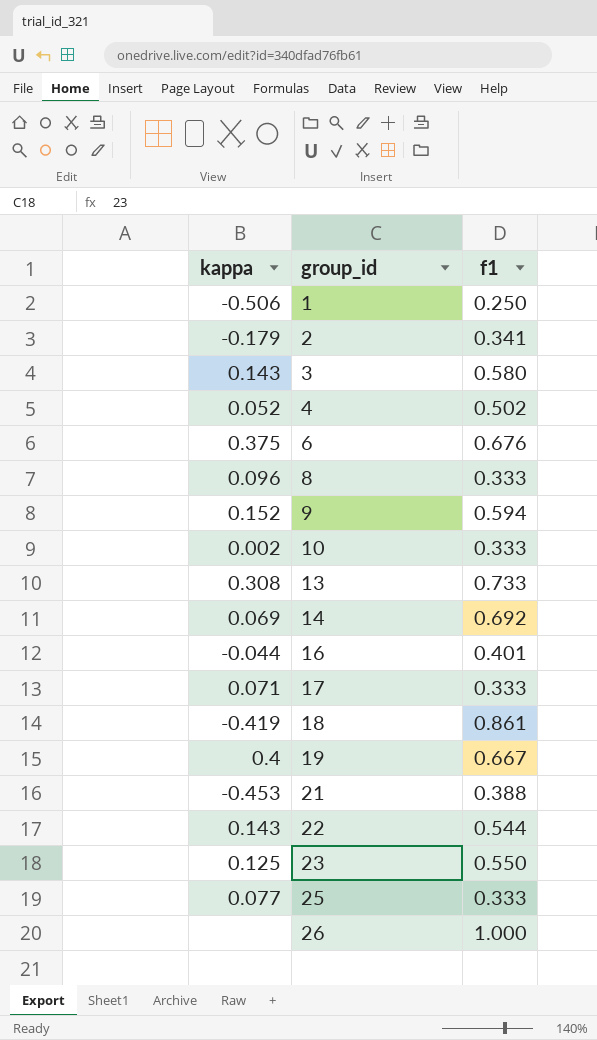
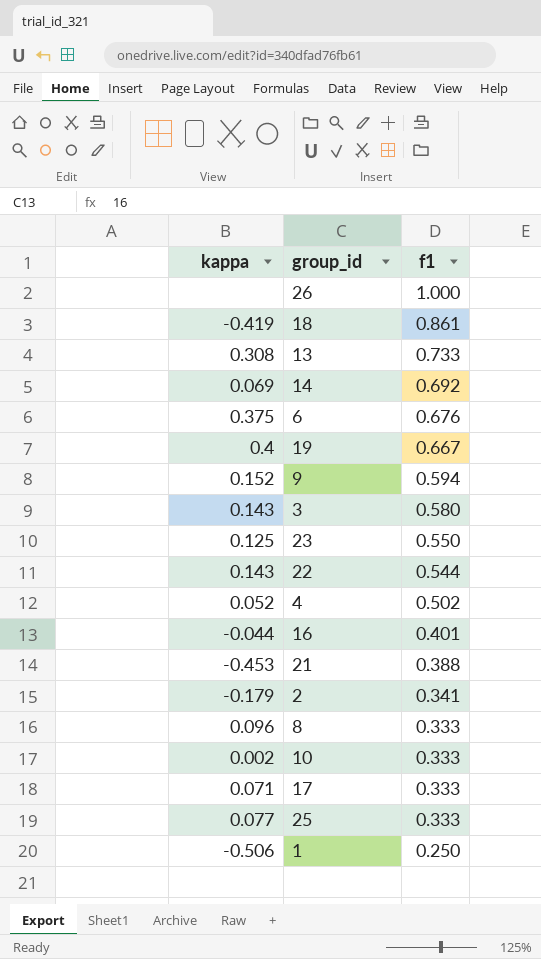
row order: group_id ascending -> f1 descending

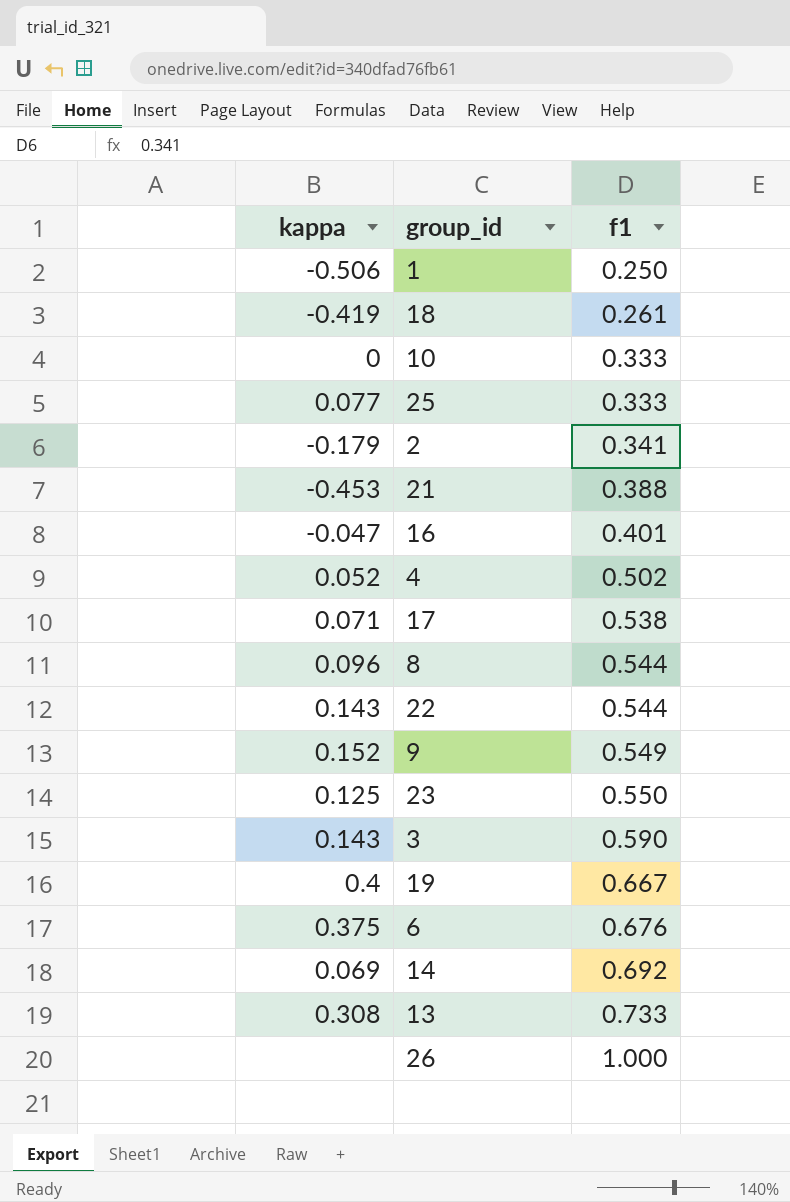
row order: f1 descending -> f1 ascending
18 | f1: 0.861 -> 0.261
10 | kappa: 0.002 -> 0
16 | kappa: -0.044 -> -0.047
17 | f1: 0.333 -> 0.538
8 | f1: 0.333 -> 0.544
9 | f1: 0.594 -> 0.549
3 | f1: 0.580 -> 0.590

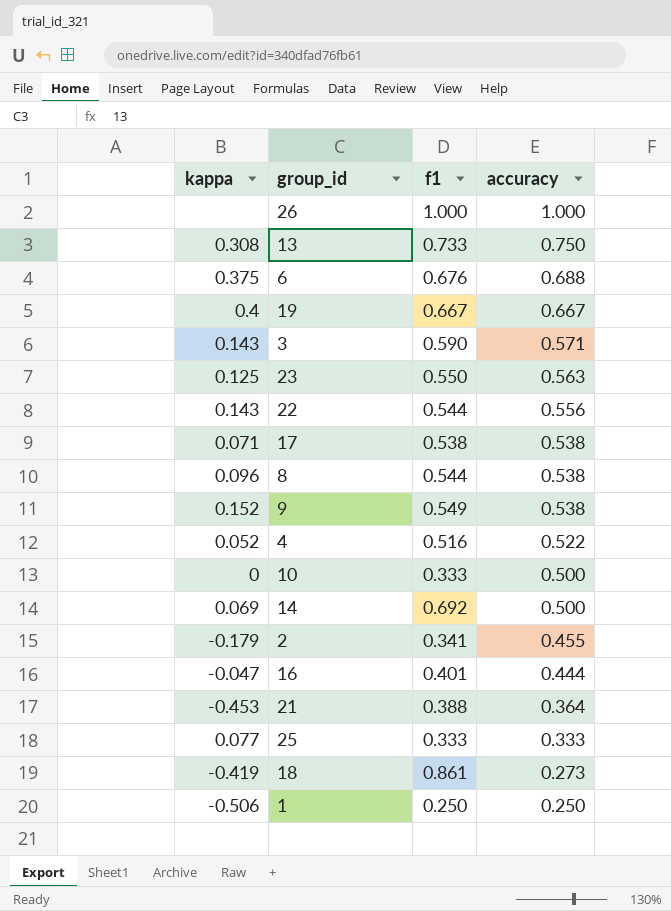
row order: f1 ascending -> accuracy descending
column accuracy | position: none -> 4
4 | f1: 0.502 -> 0.516
18 | f1: 0.261 -> 0.861

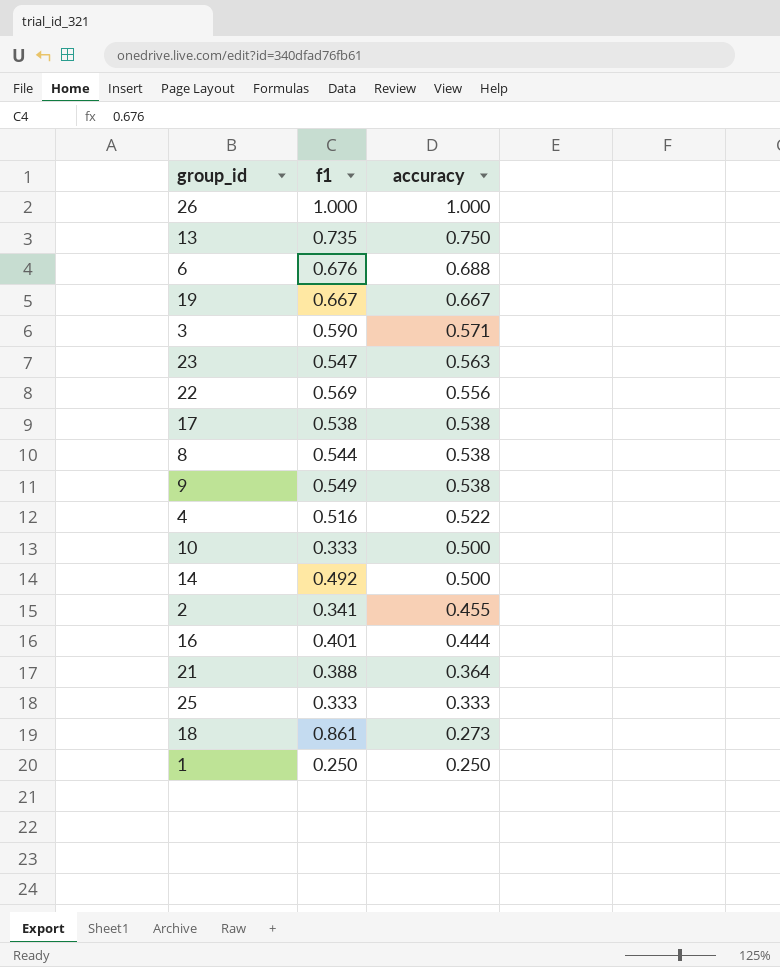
column kappa | position: 1 -> none
13 | f1: 0.733 -> 0.735
23 | f1: 0.550 -> 0.547
22 | f1: 0.544 -> 0.569
14 | f1: 0.692 -> 0.492

